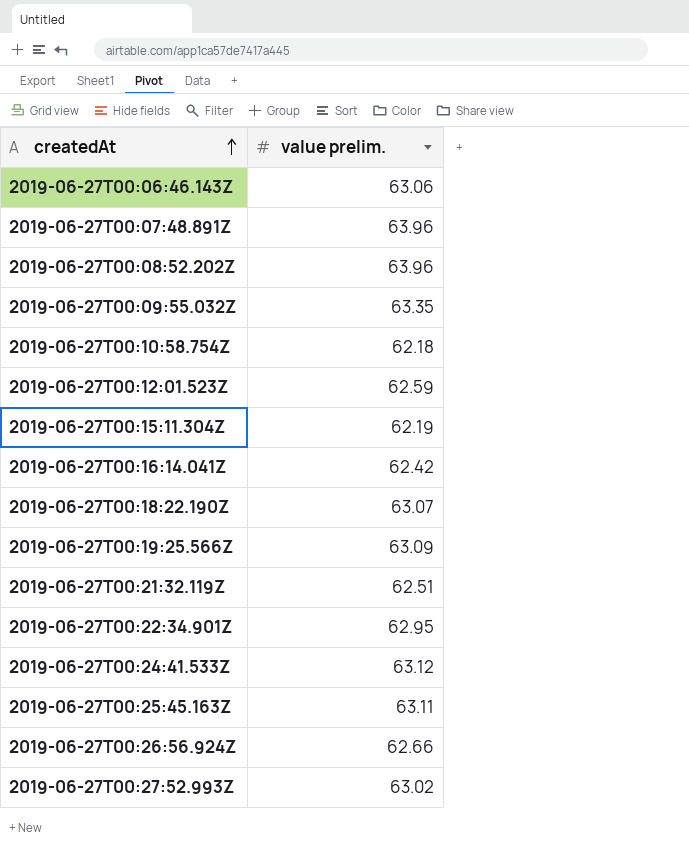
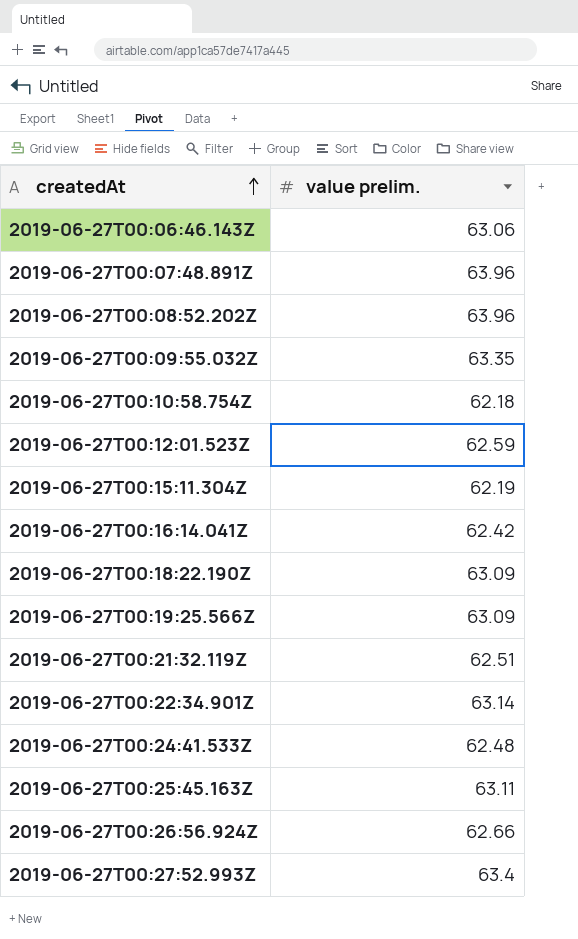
2019-06-27T00:18:22.190Z | value prelim.: 63.07 -> 63.09
2019-06-27T00:22:34.901Z | value prelim.: 62.95 -> 63.14
2019-06-27T00:24:41.533Z | value prelim.: 63.12 -> 62.48
2019-06-27T00:27:52.993Z | value prelim.: 63.02 -> 63.4

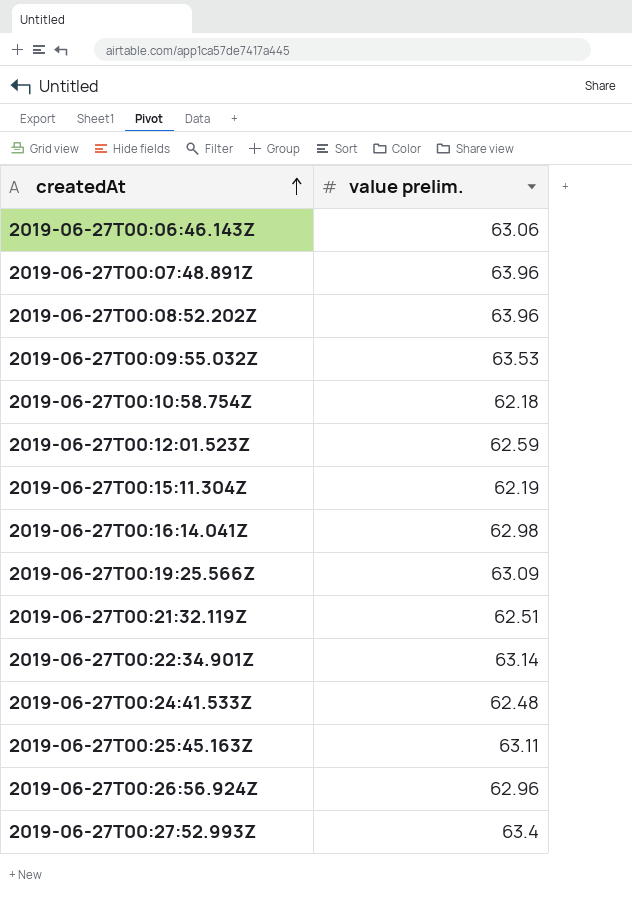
row 2019-06-27T00:18:22.190Z: 63.09 -> none
2019-06-27T00:09:55.032Z | value prelim.: 63.35 -> 63.53
2019-06-27T00:16:14.041Z | value prelim.: 62.42 -> 62.98
2019-06-27T00:26:56.924Z | value prelim.: 62.66 -> 62.96

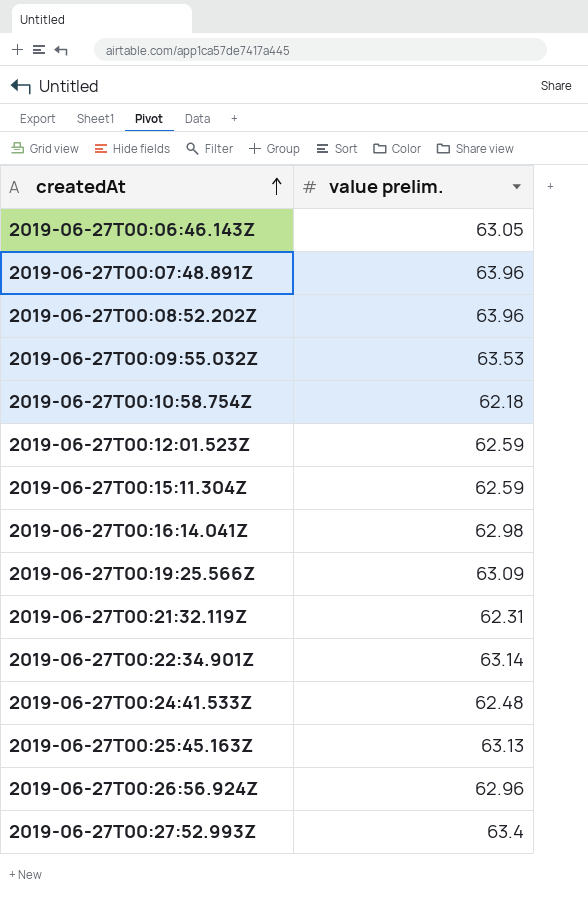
2019-06-27T00:06:46.143Z | value prelim.: 63.06 -> 63.05
2019-06-27T00:15:11.304Z | value prelim.: 62.19 -> 62.59
2019-06-27T00:21:32.119Z | value prelim.: 62.51 -> 62.31
2019-06-27T00:25:45.163Z | value prelim.: 63.11 -> 63.13

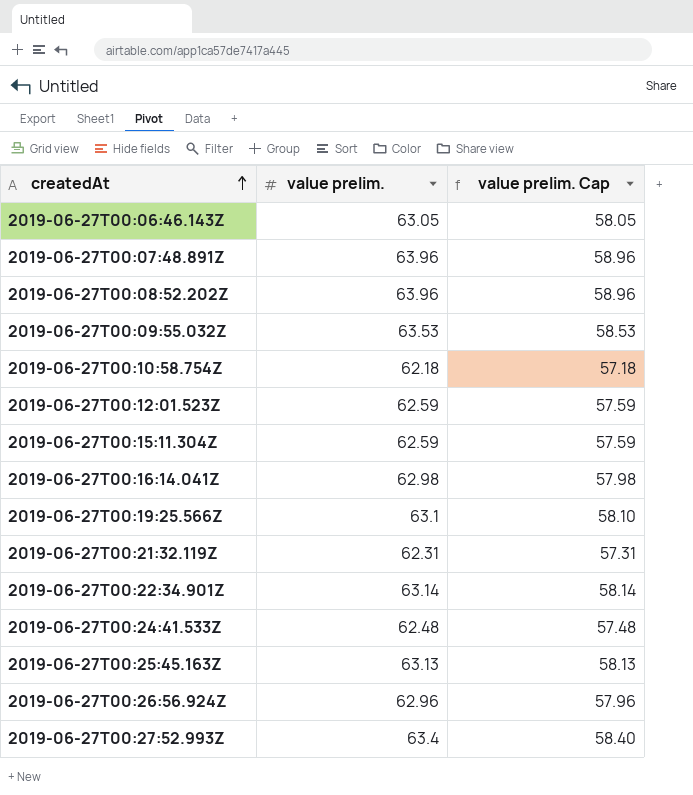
column value prelim. Cap | formula: none -> [value prelim.] - 5
2019-06-27T00:19:25.566Z | value prelim.: 63.09 -> 63.1

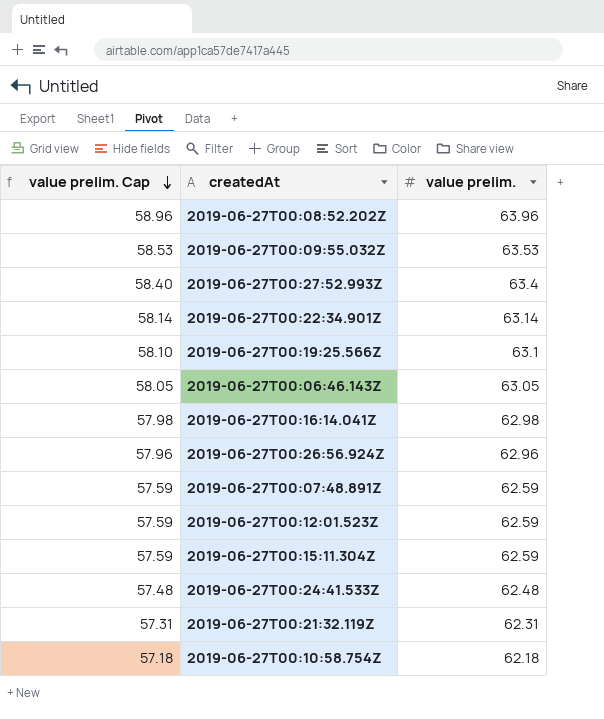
row order: createdAt ascending -> value prelim. Cap descending
column value prelim. Cap | position: 3 -> 1
row 2019-06-27T00:25:45.163Z: 63.13 | 58.13 -> none
2019-06-27T00:07:48.891Z | value prelim. Cap: 58.96 -> 57.59
2019-06-27T00:07:48.891Z | value prelim.: 63.96 -> 62.59

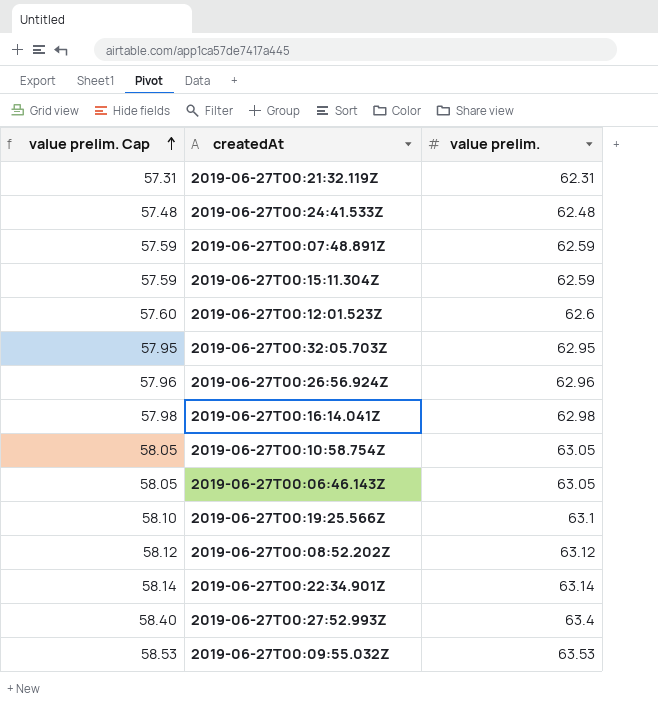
row order: value prelim. Cap descending -> value prelim. Cap ascending
2019-06-27T00:12:01.523Z | value prelim. Cap: 57.59 -> 57.60
2019-06-27T00:12:01.523Z | value prelim.: 62.59 -> 62.6
row 2019-06-27T00:32:05.703Z: none -> 57.95 | 62.95
2019-06-27T00:10:58.754Z | value prelim. Cap: 57.18 -> 58.05
2019-06-27T00:10:58.754Z | value prelim.: 62.18 -> 63.05
2019-06-27T00:08:52.202Z | value prelim. Cap: 58.96 -> 58.12
2019-06-27T00:08:52.202Z | value prelim.: 63.96 -> 63.12

